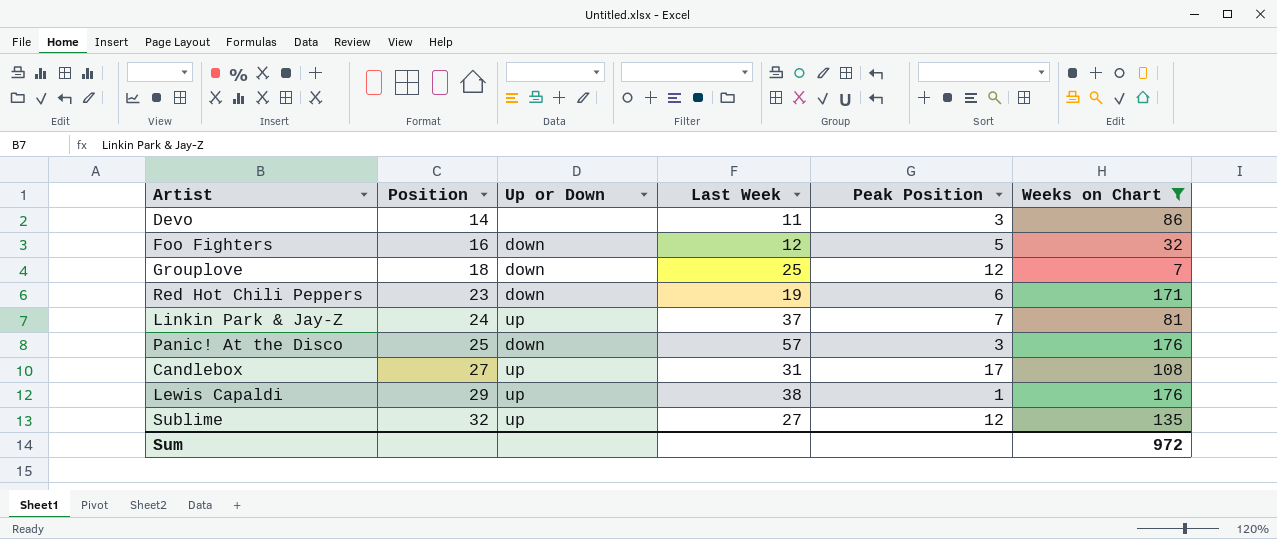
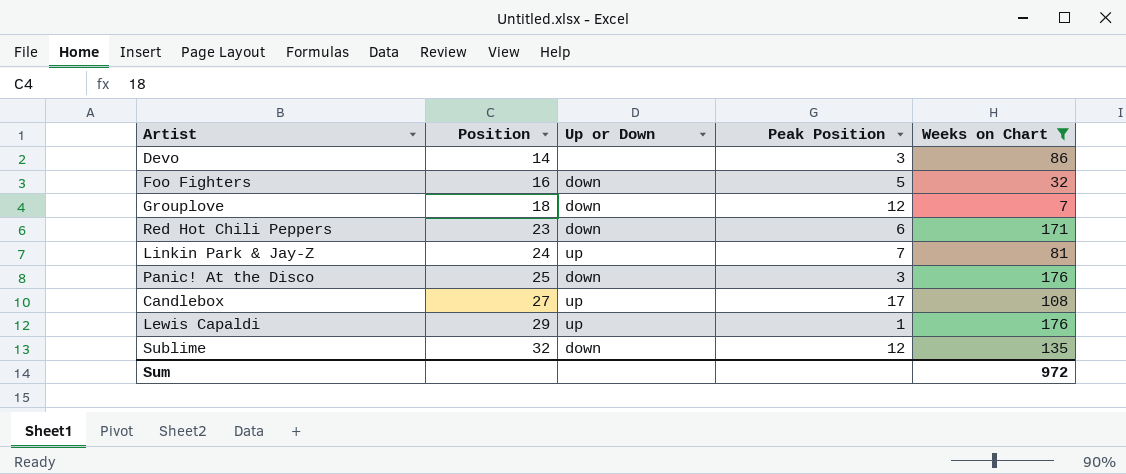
column Last Week | position: 4 -> none
Sublime | Up or Down: up -> down

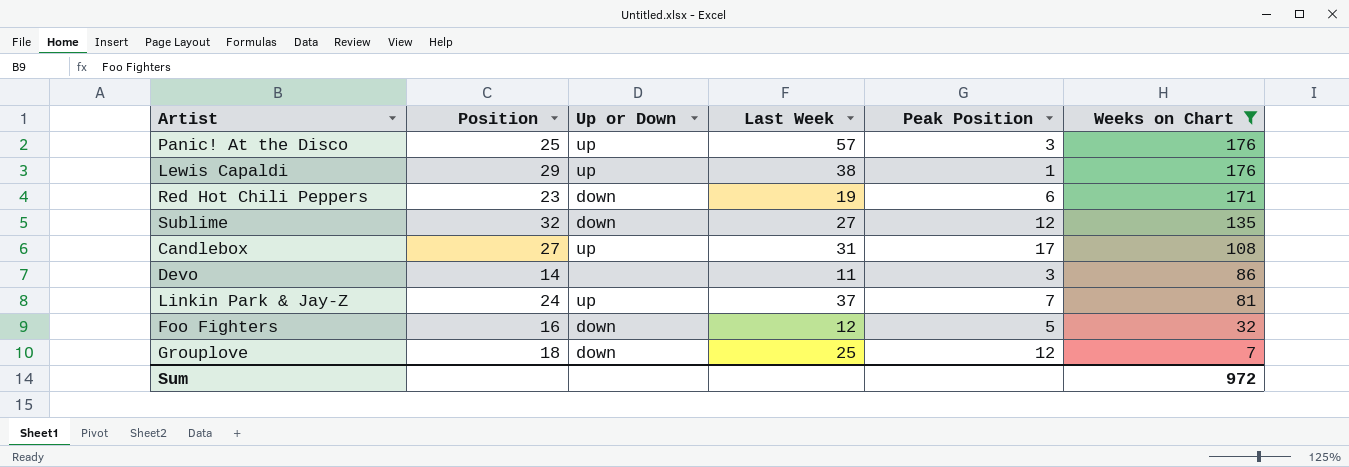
row order: Position ascending -> Weeks on Chart descending
column Last Week | position: none -> 4
Panic! At the Disco | Up or Down: down -> up

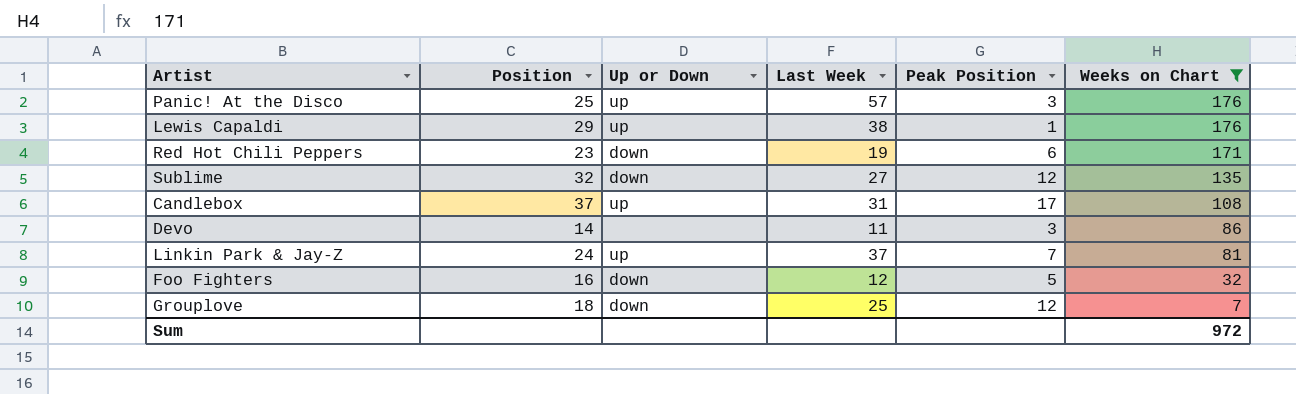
Candlebox | Position: 27 -> 37

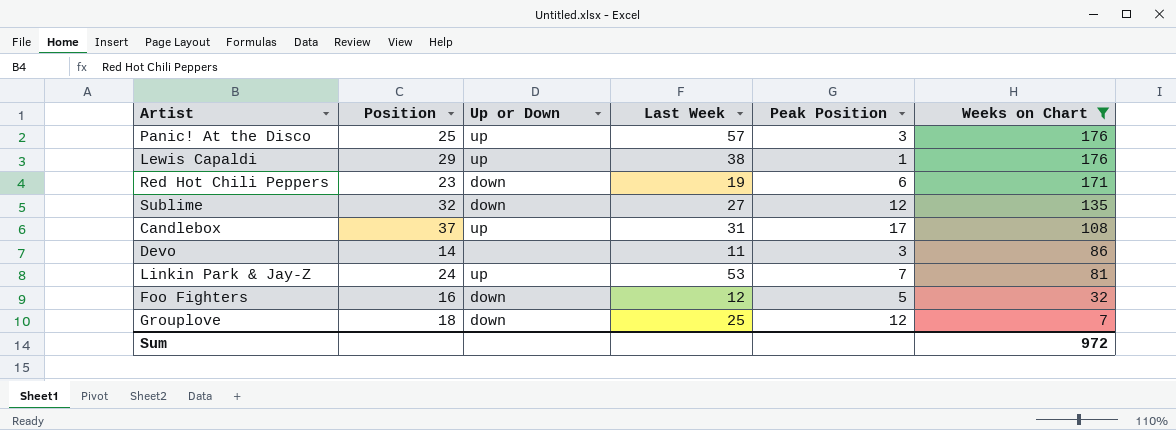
Linkin Park & Jay-Z | Last Week: 37 -> 53

